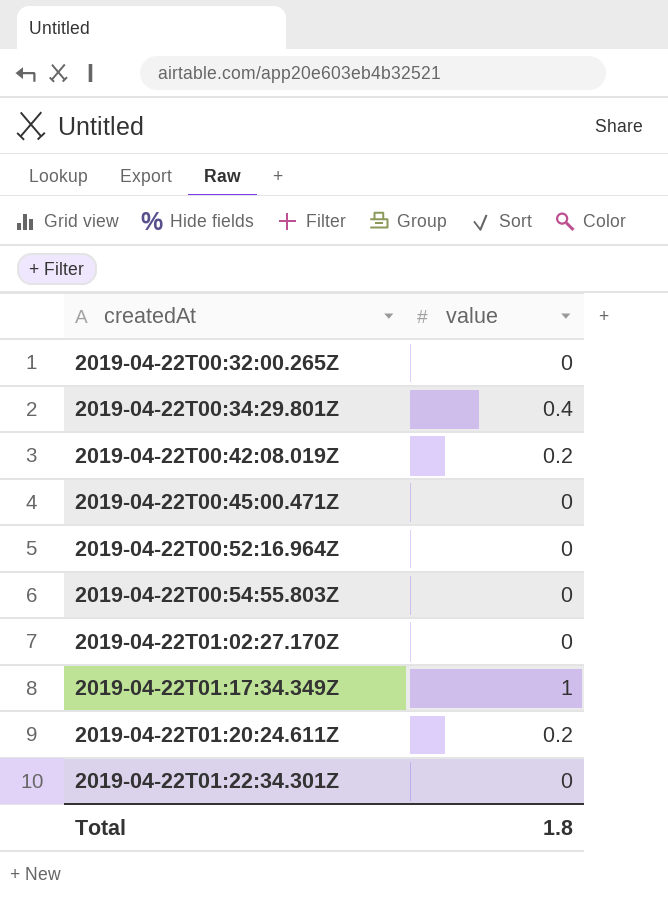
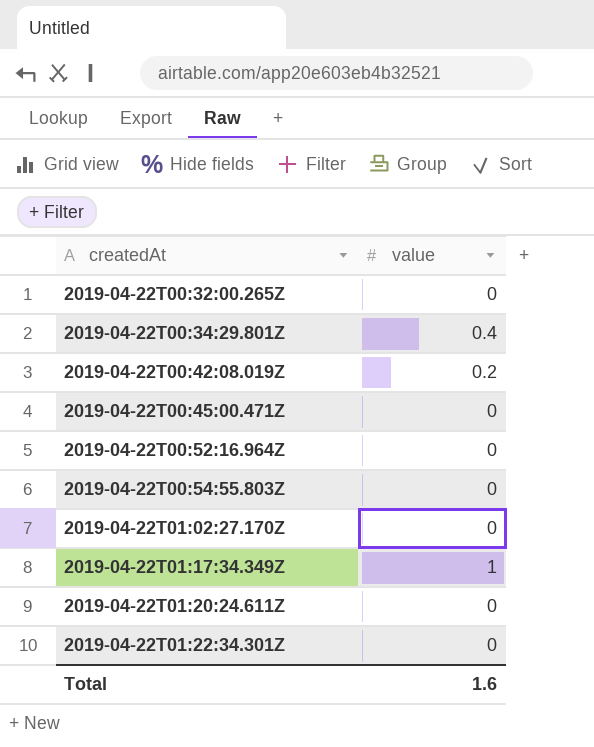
2019-04-22T01:20:24.611Z | value: 0.2 -> 0
Total | value: 1.8 -> 1.6

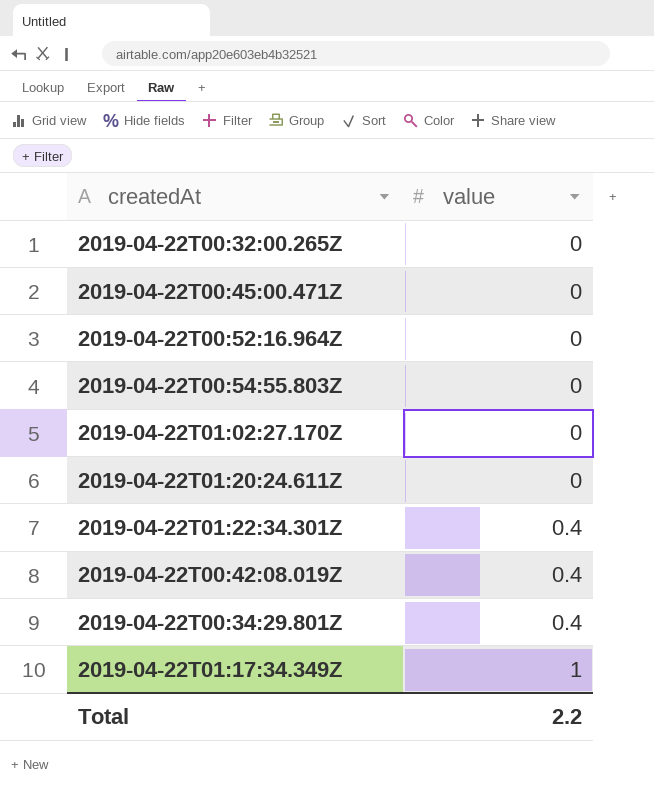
row order: createdAt ascending -> value ascending
2019-04-22T01:22:34.301Z | value: 0 -> 0.4
2019-04-22T00:42:08.019Z | value: 0.2 -> 0.4
Total | value: 1.6 -> 2.2

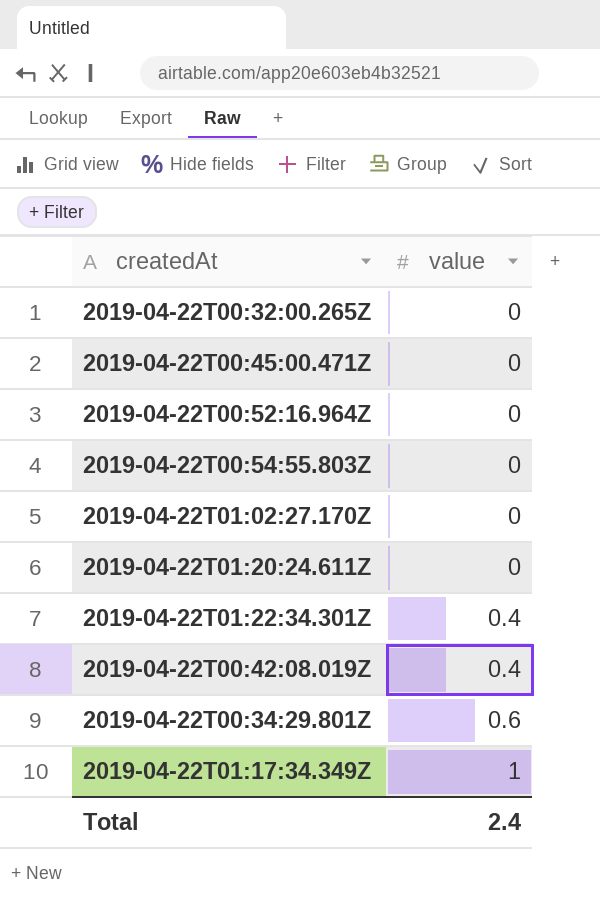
2019-04-22T00:34:29.801Z | value: 0.4 -> 0.6
Total | value: 2.2 -> 2.4

